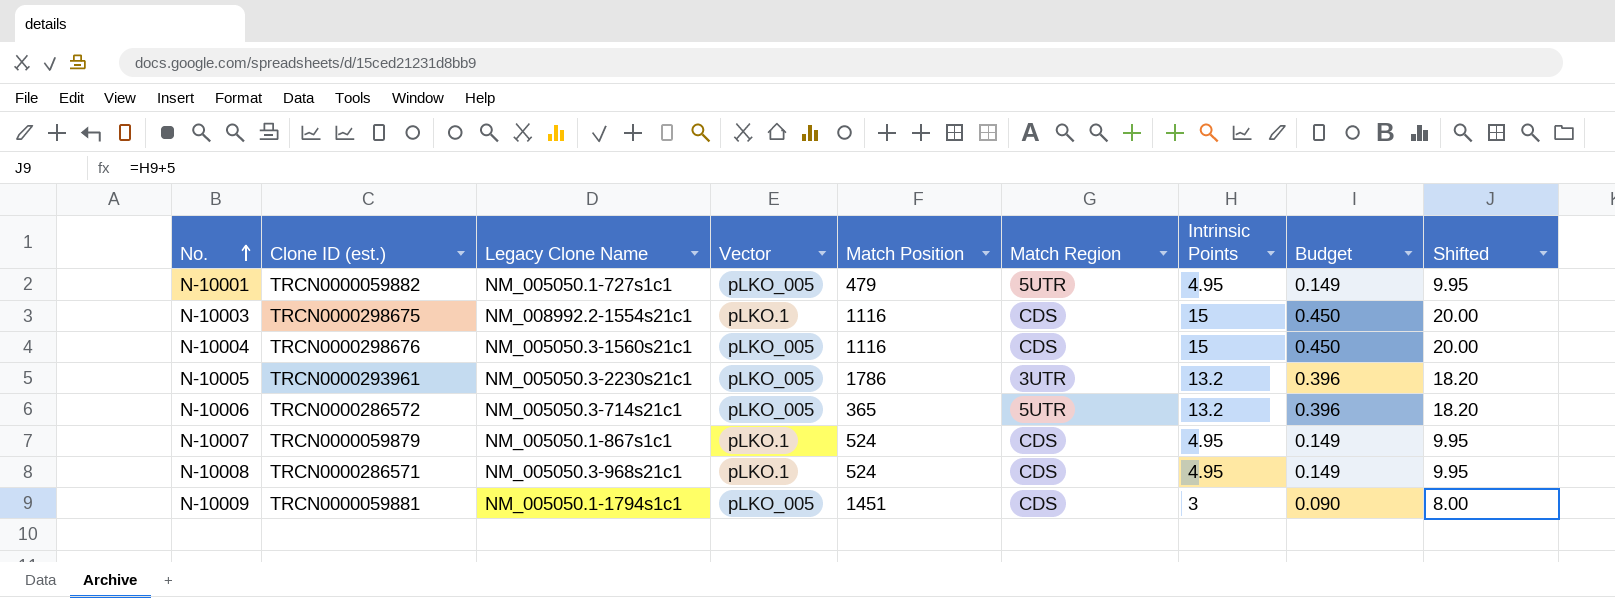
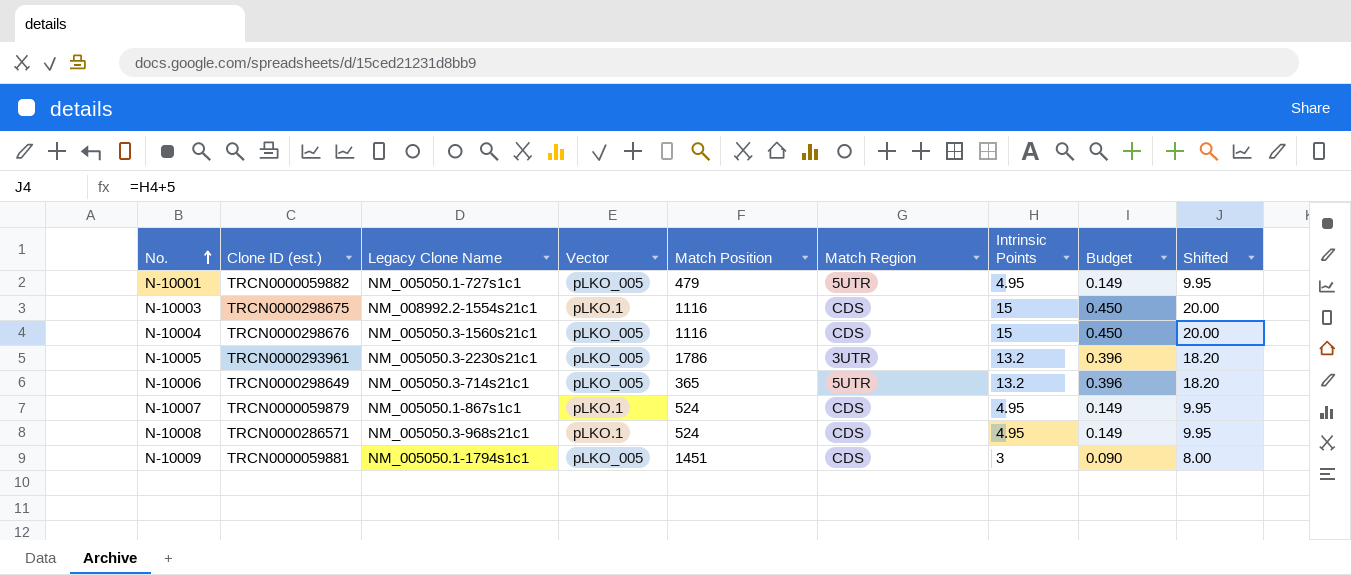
N-10006 | Clone ID (est.): TRCN0000286572 -> TRCN0000298649

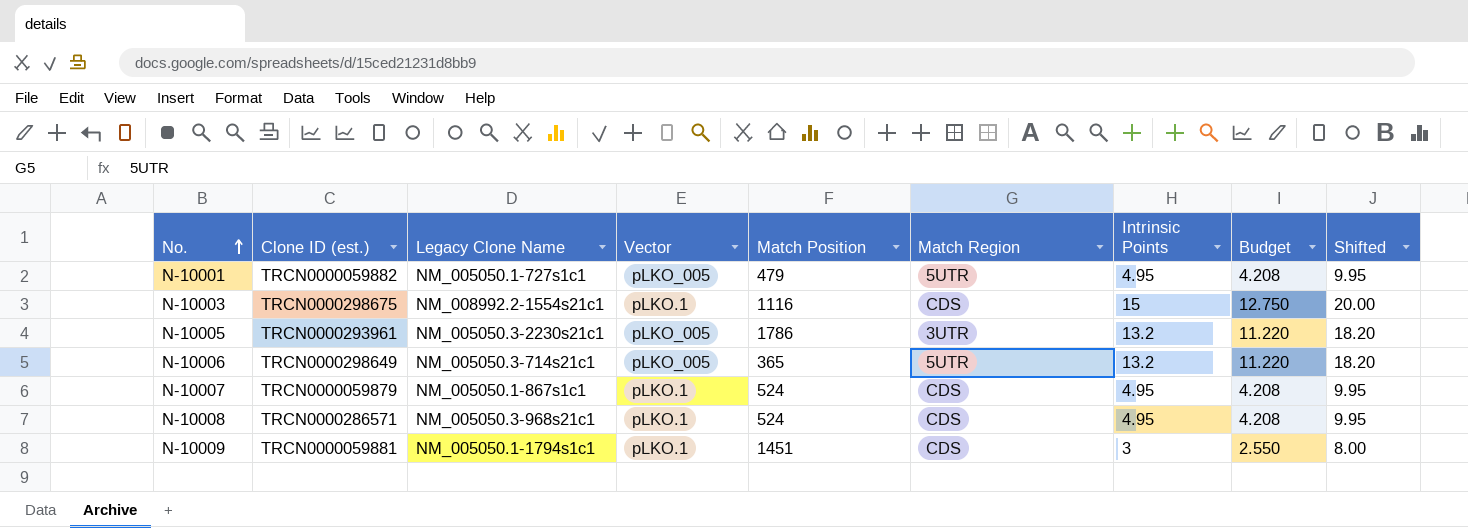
column Budget | formula: [Intrinsic Points] * 0.03 -> [Intrinsic Points] * 0.85
row N-10004: TRCN0000298676 | NM_005050.3-1560s21c1 | pLKO_005 | 1116 | CDS | 15 | 0.450 | 20.00 -> none
N-10009 | Vector: pLKO_005 -> pLKO.1

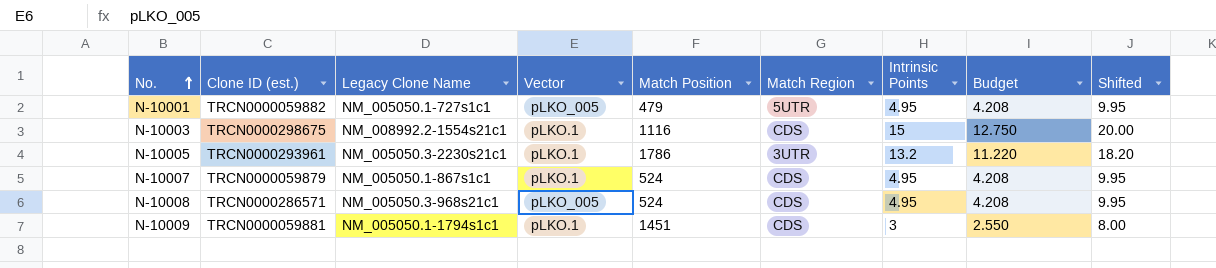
row N-10006: TRCN0000298649 | NM_005050.3-714s21c1 | pLKO_005 | 365 | 5UTR | 13.2 | 11.220 | 18.20 -> none
N-10005 | Vector: pLKO_005 -> pLKO.1
N-10008 | Vector: pLKO.1 -> pLKO_005

